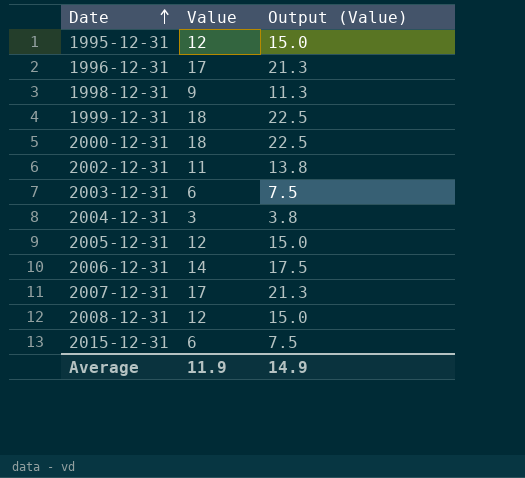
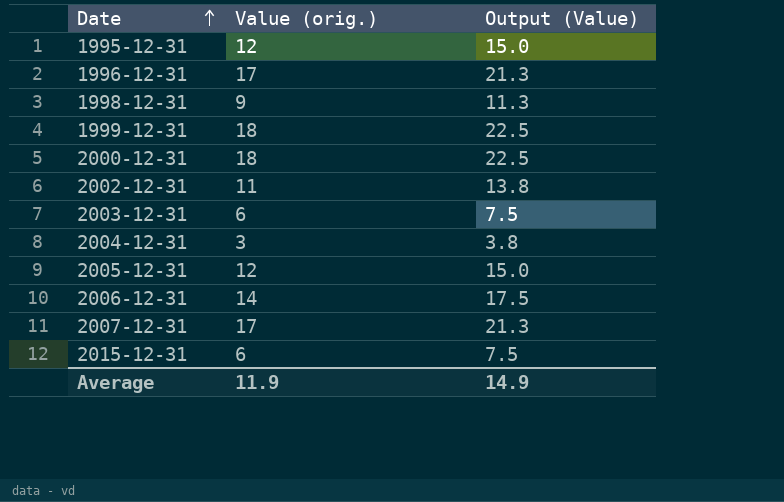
column name: Value -> Value (orig.)
row 2008-12-31: 12 | 15.0 -> none

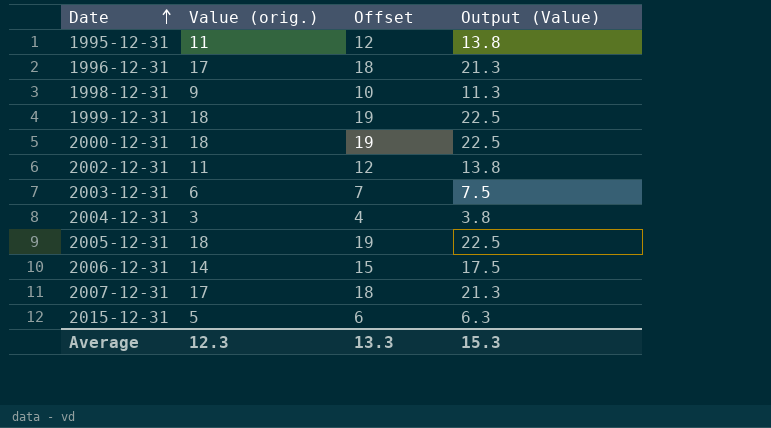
column Offset | formula: none -> [Value (orig.)] + 1
1995-12-31 | Value (orig.): 12 -> 11
1995-12-31 | Output (Value): 15.0 -> 13.8
2005-12-31 | Value (orig.): 12 -> 18
2005-12-31 | Output (Value): 15.0 -> 22.5
2015-12-31 | Value (orig.): 6 -> 5
2015-12-31 | Output (Value): 7.5 -> 6.3
Average | Value (orig.): 11.9 -> 12.3
Average | Output (Value): 14.9 -> 15.3

